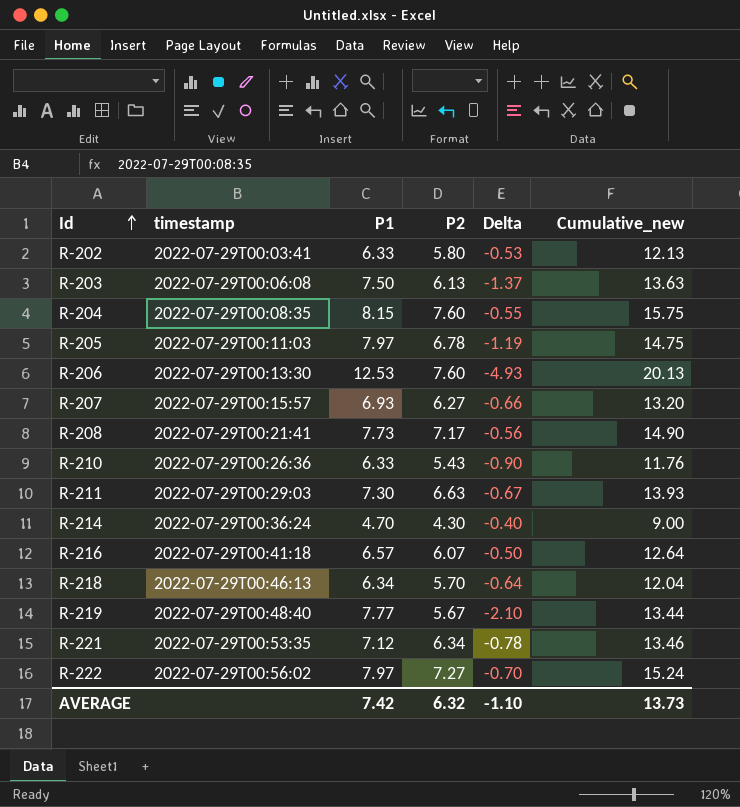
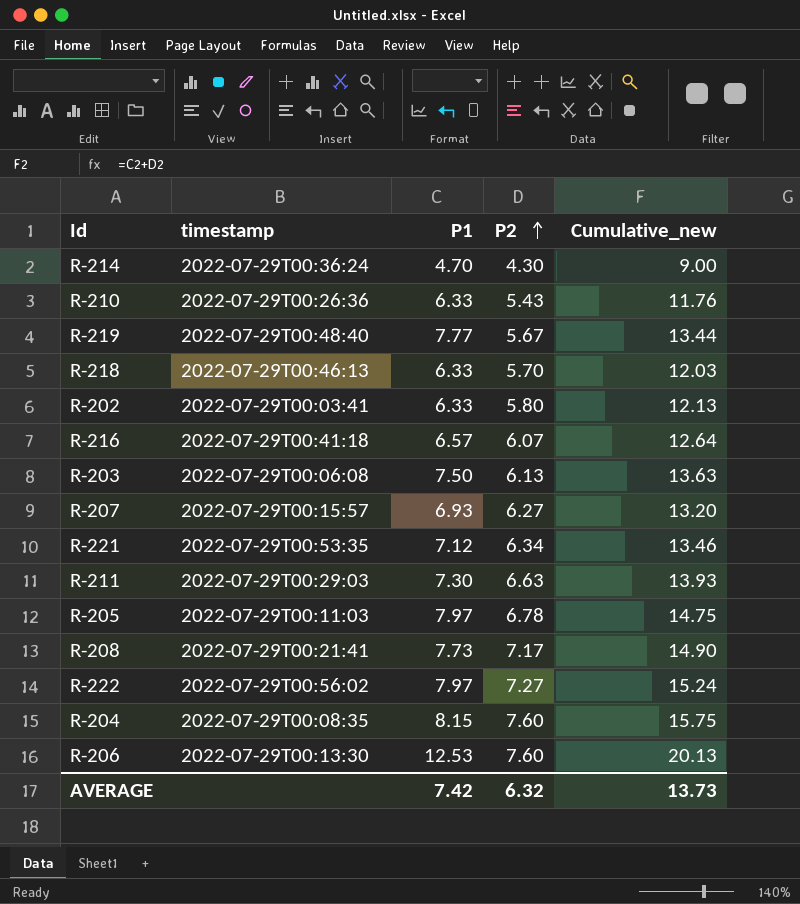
row order: Id ascending -> P2 ascending
column Delta | formula: [P2] - [P1] -> none
R-218 | P1: 6.34 -> 6.33
R-218 | Cumulative_new: 12.04 -> 12.03

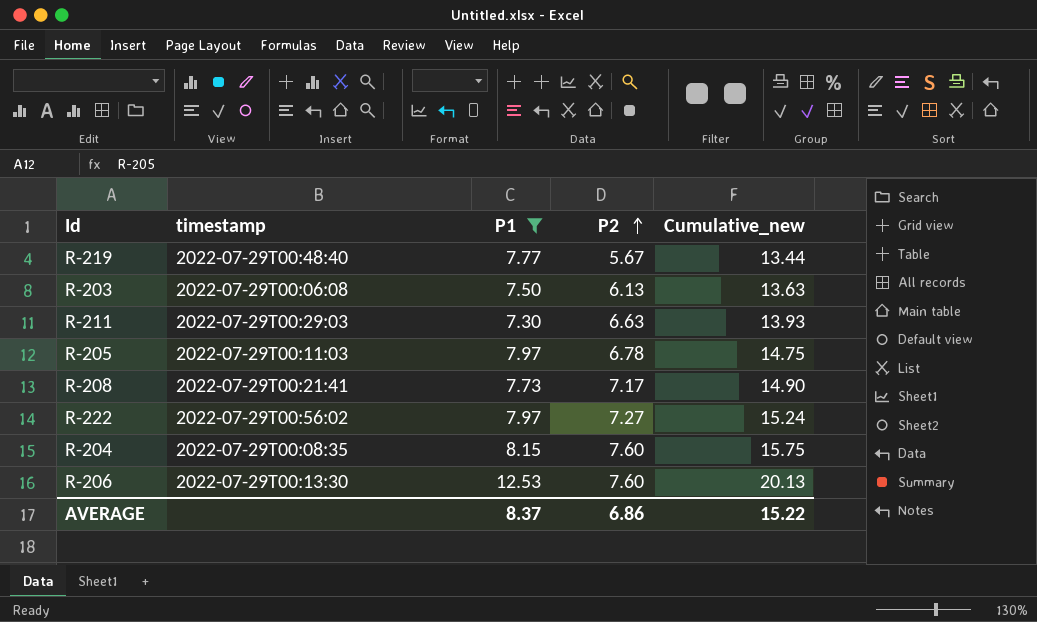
filter: none -> P1 >= 7.30
AVERAGE | P1: 7.42 -> 8.37
AVERAGE | P2: 6.32 -> 6.86
AVERAGE | Cumulative_new: 13.73 -> 15.22

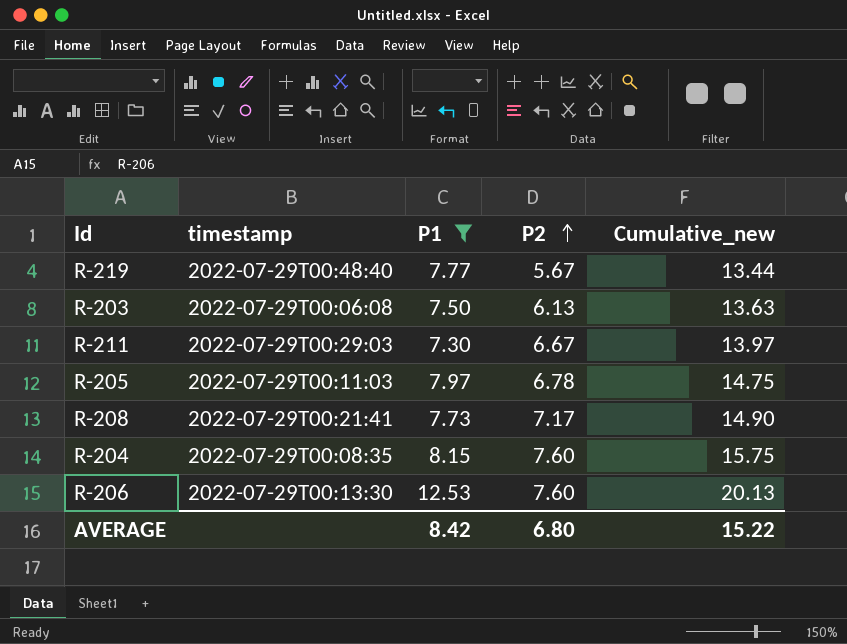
row R-222: 2022-07-29T00:56:02 | 7.97 | 7.27 | 15.24 -> none
R-211 | P2: 6.63 -> 6.67
R-211 | Cumulative_new: 13.93 -> 13.97
AVERAGE | P1: 8.37 -> 8.42
AVERAGE | P2: 6.86 -> 6.80

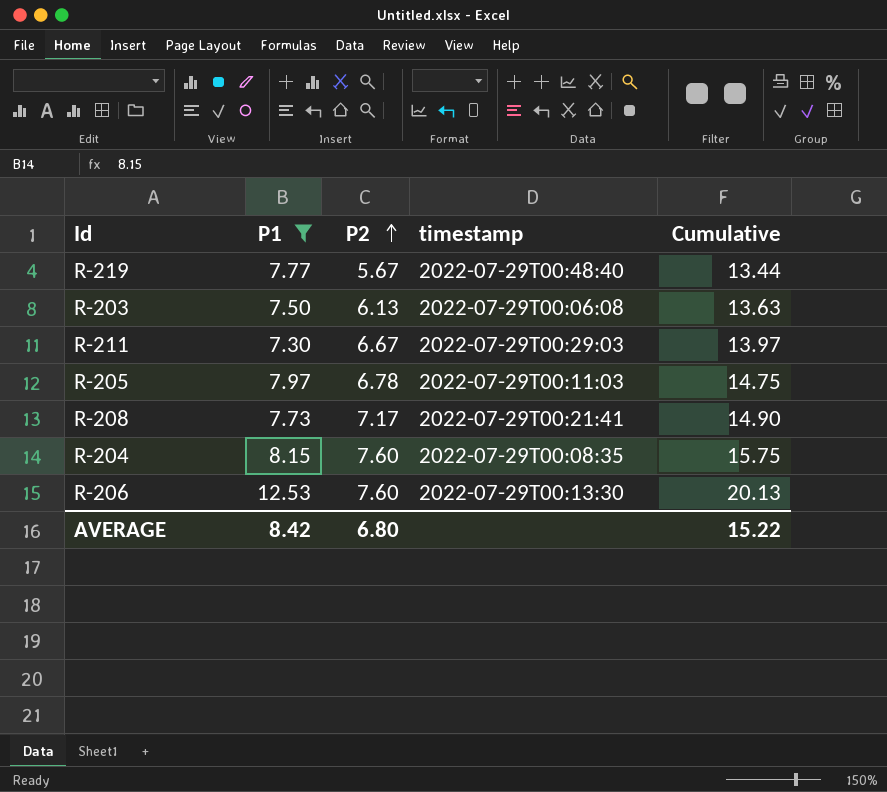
column timestamp | position: 2 -> 4
column name: Cumulative_new -> Cumulative

